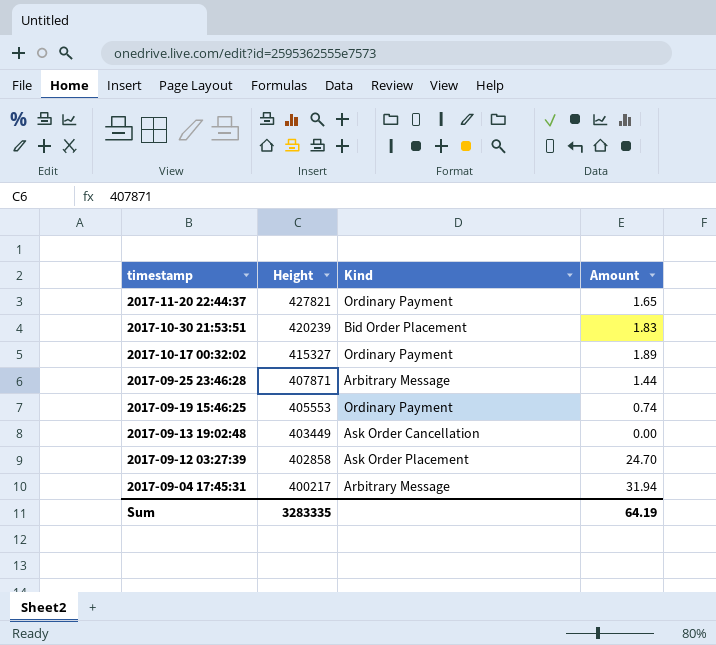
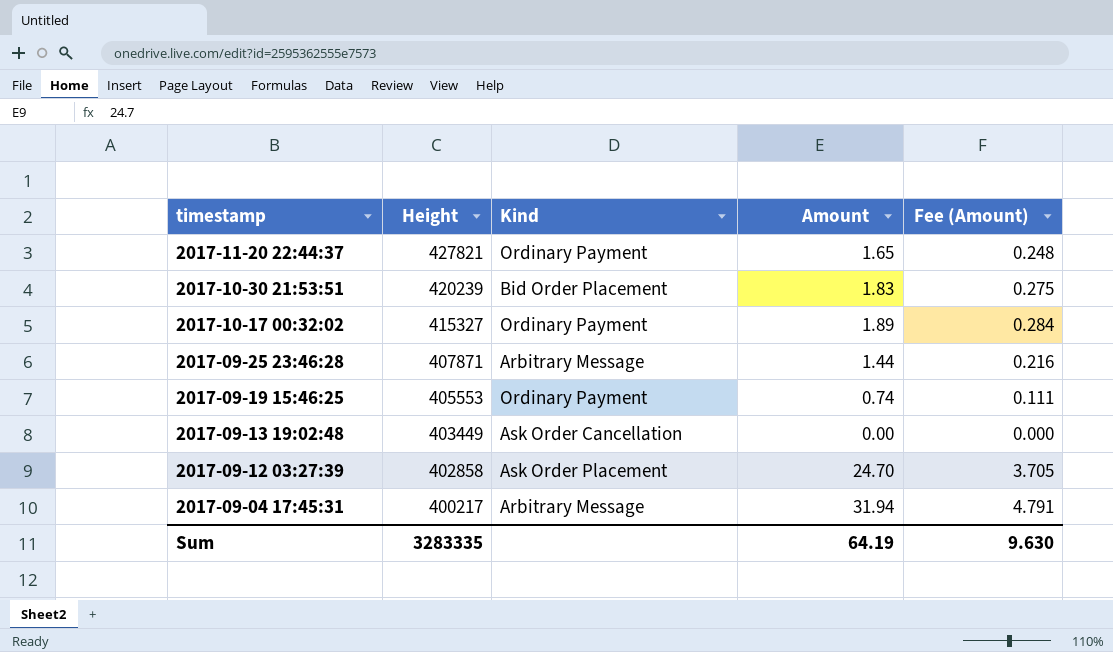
column Fee (Amount) | formula: none -> [Amount] * 0.15

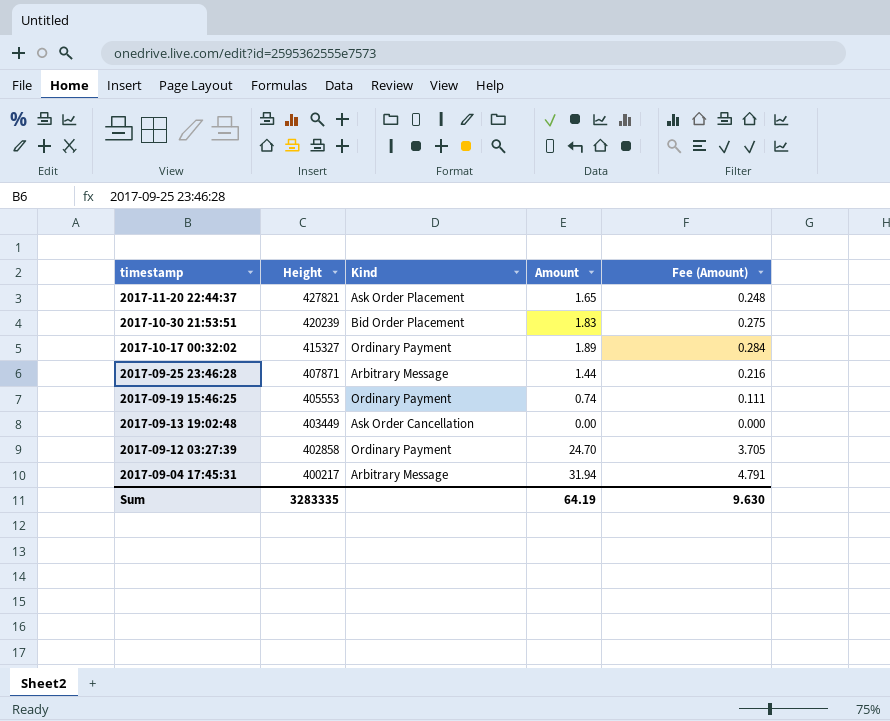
2017-11-20 22:44:37 | Kind: Ordinary Payment -> Ask Order Placement
2017-09-12 03:27:39 | Kind: Ask Order Placement -> Ordinary Payment

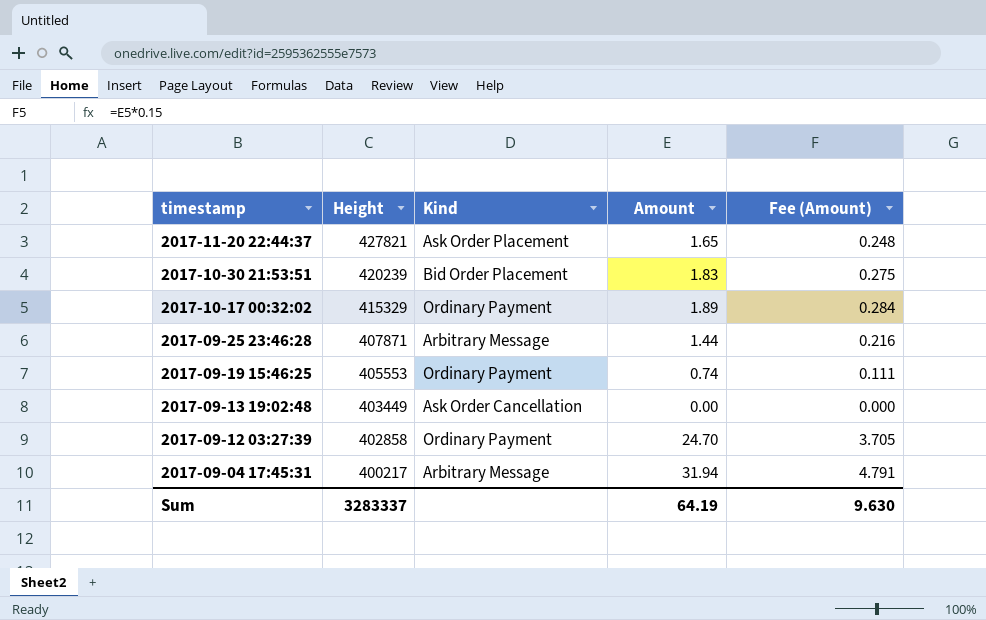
2017-10-17 00:32:02 | Height: 415327 -> 415329
Sum | Height: 3283335 -> 3283337

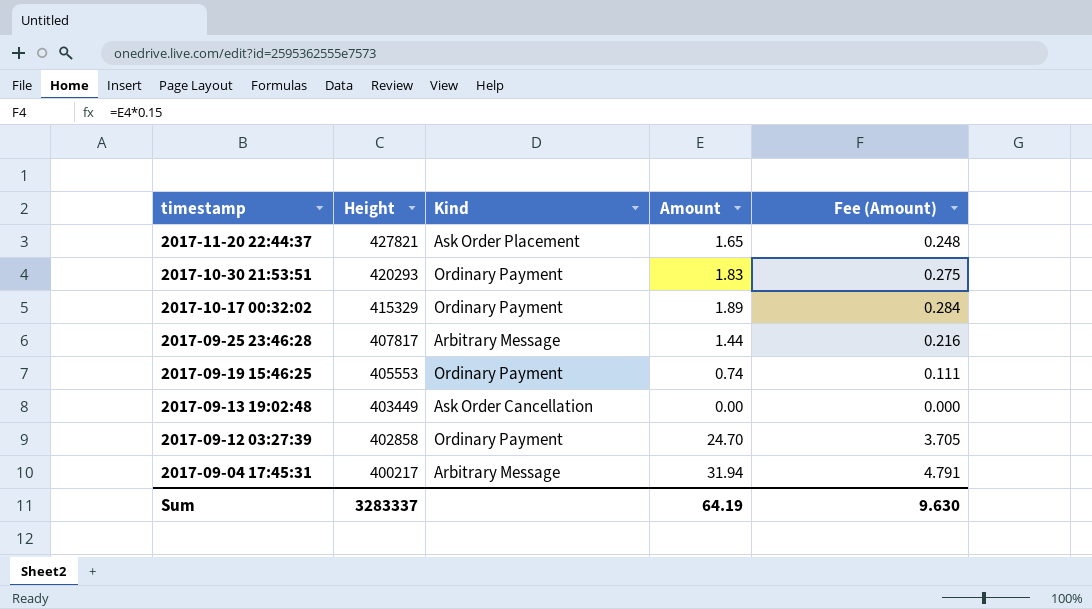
2017-10-30 21:53:51 | Height: 420239 -> 420293
2017-10-30 21:53:51 | Kind: Bid Order Placement -> Ordinary Payment
2017-09-25 23:46:28 | Height: 407871 -> 407817

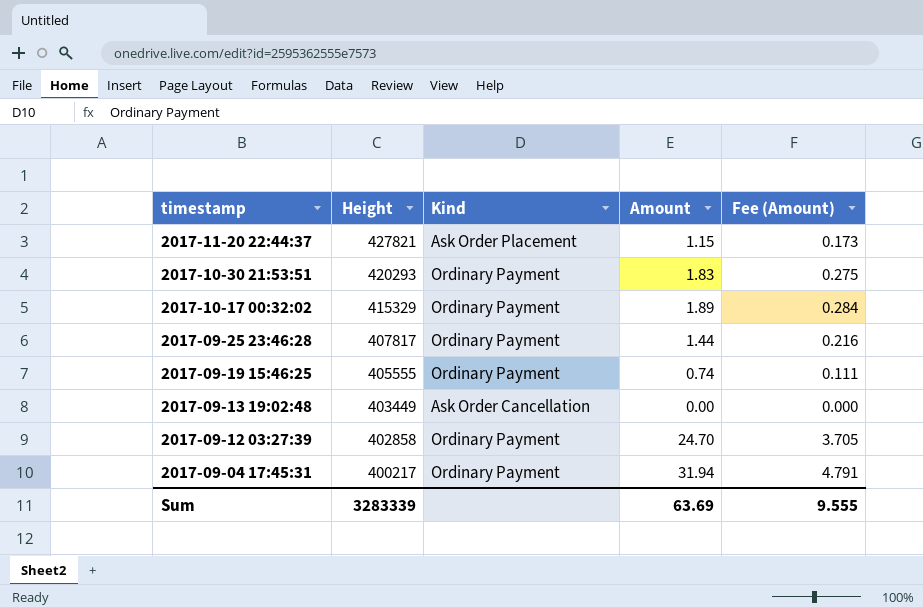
2017-11-20 22:44:37 | Amount: 1.65 -> 1.15
2017-11-20 22:44:37 | Fee (Amount): 0.248 -> 0.173
2017-09-25 23:46:28 | Kind: Arbitrary Message -> Ordinary Payment
2017-09-19 15:46:25 | Height: 405553 -> 405555
2017-09-04 17:45:31 | Kind: Arbitrary Message -> Ordinary Payment
Sum | Height: 3283337 -> 3283339
Sum | Amount: 64.19 -> 63.69
Sum | Fee (Amount): 9.630 -> 9.555

